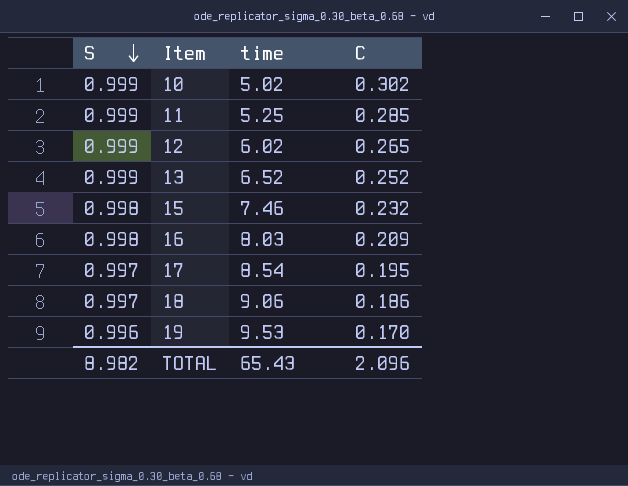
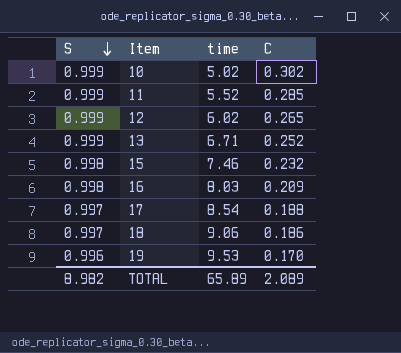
11 | time: 5.25 -> 5.52
13 | time: 6.52 -> 6.71
17 | C: 0.195 -> 0.188
TOTAL | time: 65.43 -> 65.89
TOTAL | C: 2.096 -> 2.089

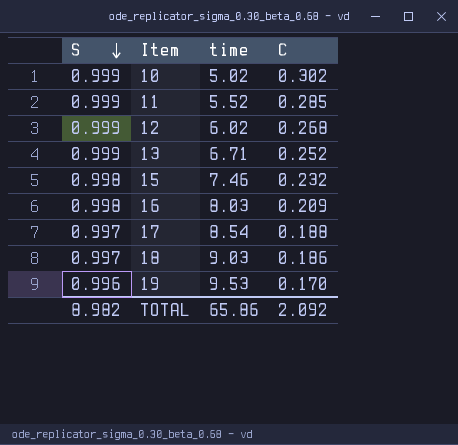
12 | C: 0.265 -> 0.268
18 | time: 9.06 -> 9.03
TOTAL | time: 65.89 -> 65.86
TOTAL | C: 2.089 -> 2.092

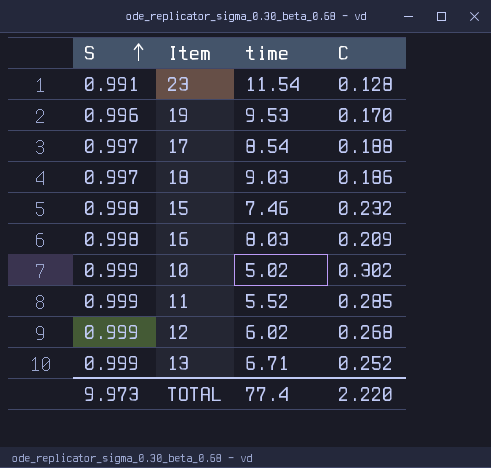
row order: S descending -> S ascending
row 23: none -> 0.991 | 11.54 | 0.128
TOTAL | S: 8.982 -> 9.973
TOTAL | time: 65.86 -> 77.4
TOTAL | C: 2.092 -> 2.220

